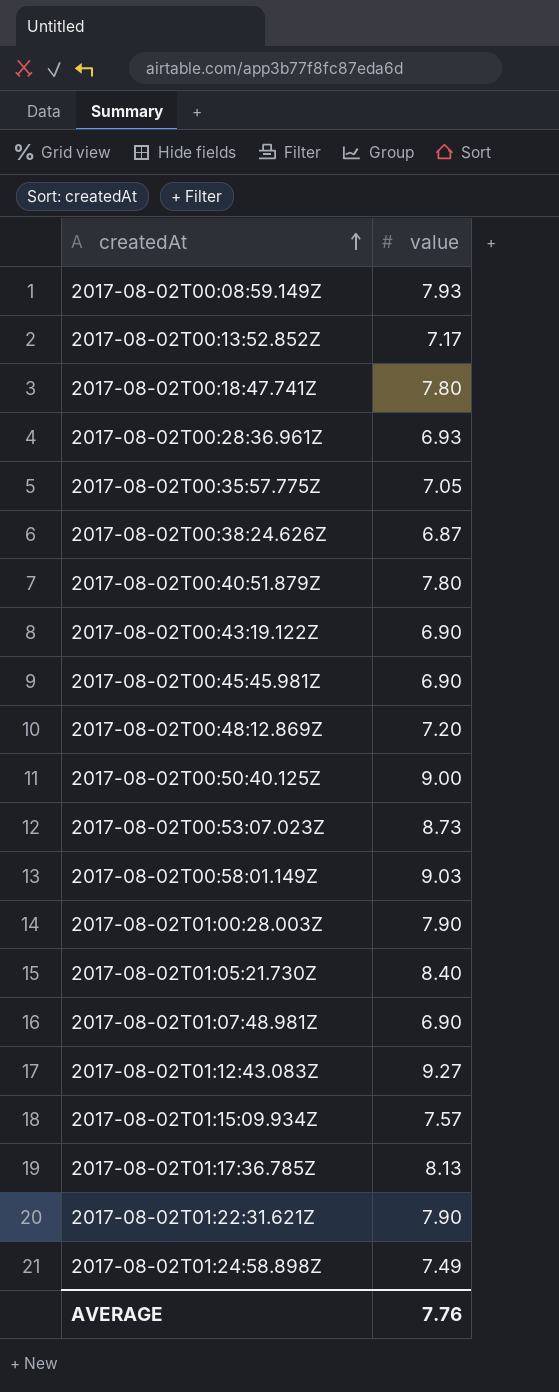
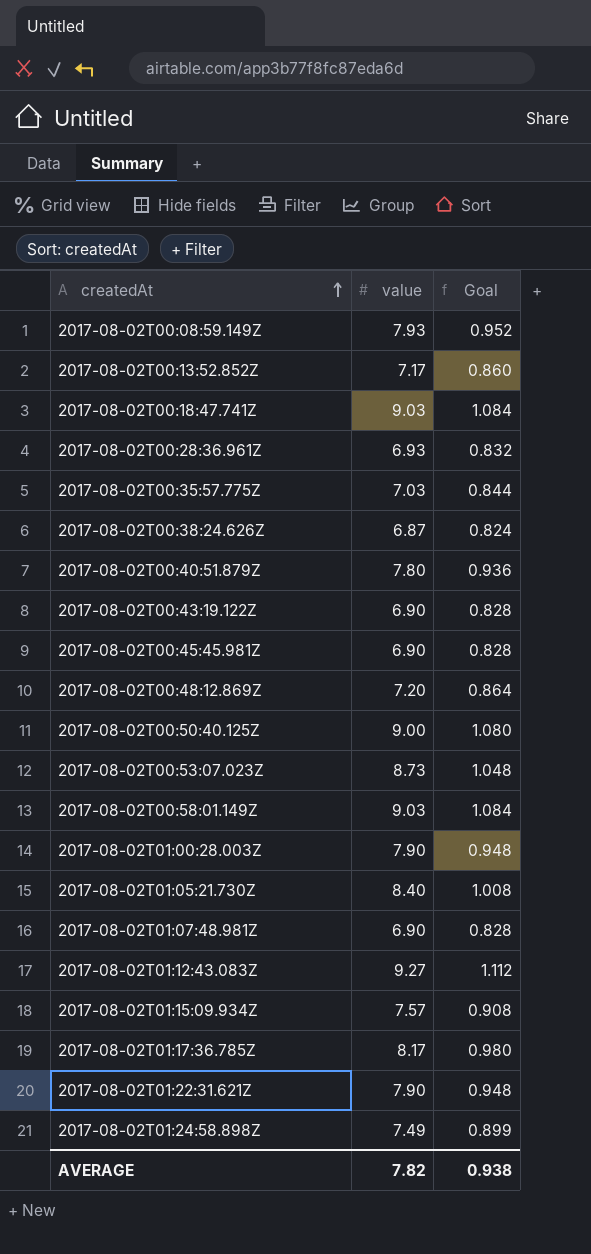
column Goal | formula: none -> [value] * 0.12
2017-08-02T00:18:47.741Z | value: 7.80 -> 9.03
2017-08-02T00:35:57.775Z | value: 7.05 -> 7.03
2017-08-02T01:17:36.785Z | value: 8.13 -> 8.17
AVERAGE | value: 7.76 -> 7.82

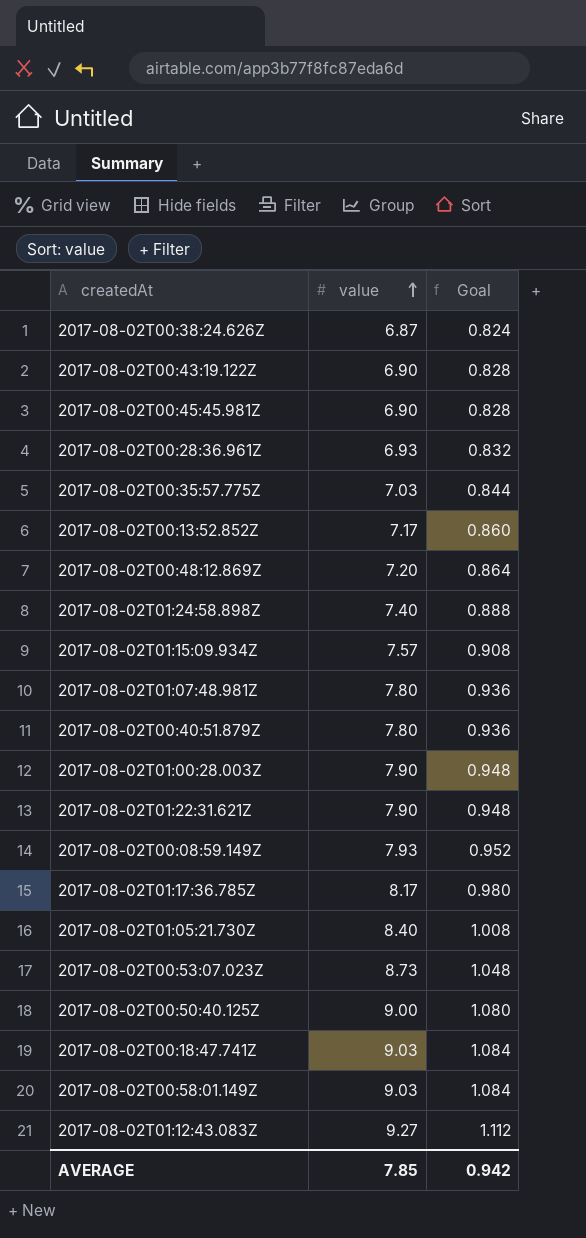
row order: createdAt ascending -> value ascending
2017-08-02T01:24:58.898Z | value: 7.49 -> 7.40
2017-08-02T01:24:58.898Z | Goal: 0.899 -> 0.888
2017-08-02T01:07:48.981Z | value: 6.90 -> 7.80
2017-08-02T01:07:48.981Z | Goal: 0.828 -> 0.936
AVERAGE | value: 7.82 -> 7.85
AVERAGE | Goal: 0.938 -> 0.942

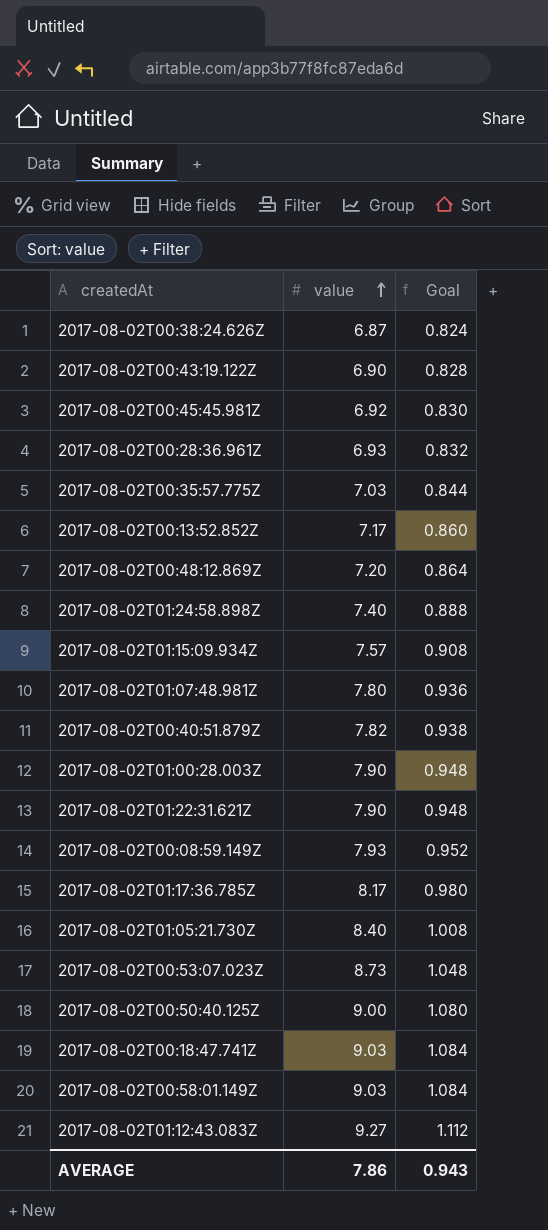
2017-08-02T00:45:45.981Z | value: 6.90 -> 6.92
2017-08-02T00:45:45.981Z | Goal: 0.828 -> 0.830
2017-08-02T00:40:51.879Z | value: 7.80 -> 7.82
2017-08-02T00:40:51.879Z | Goal: 0.936 -> 0.938
AVERAGE | value: 7.85 -> 7.86
AVERAGE | Goal: 0.942 -> 0.943

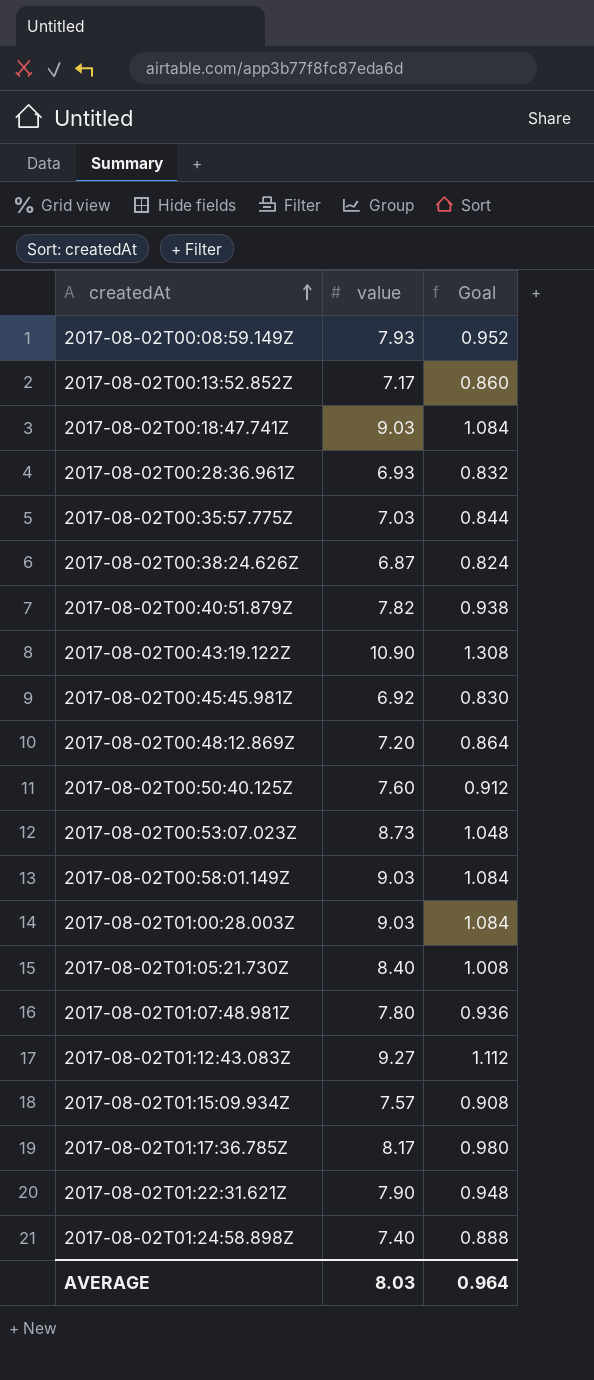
row order: value ascending -> createdAt ascending
2017-08-02T00:43:19.122Z | value: 6.90 -> 10.90
2017-08-02T00:43:19.122Z | Goal: 0.828 -> 1.308
2017-08-02T00:50:40.125Z | value: 9.00 -> 7.60
2017-08-02T00:50:40.125Z | Goal: 1.080 -> 0.912
2017-08-02T01:00:28.003Z | value: 7.90 -> 9.03
2017-08-02T01:00:28.003Z | Goal: 0.948 -> 1.084
AVERAGE | value: 7.86 -> 8.03
AVERAGE | Goal: 0.943 -> 0.964

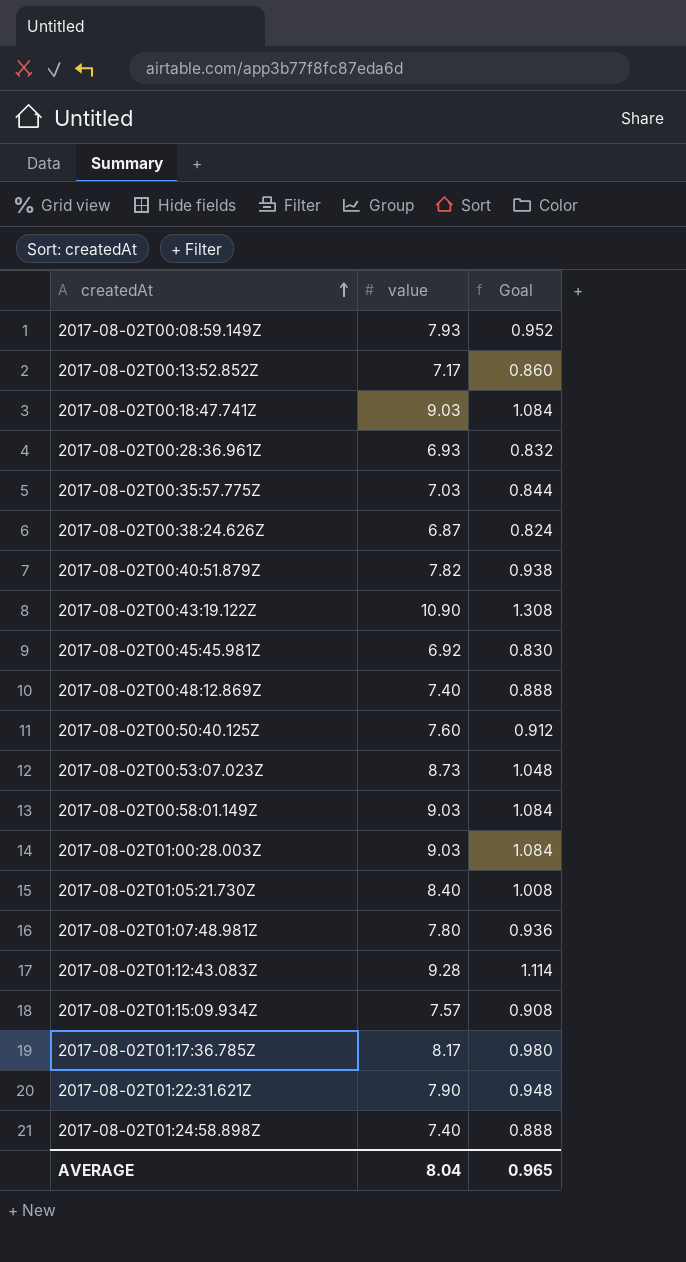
2017-08-02T00:48:12.869Z | value: 7.20 -> 7.40
2017-08-02T00:48:12.869Z | Goal: 0.864 -> 0.888
2017-08-02T01:12:43.083Z | value: 9.27 -> 9.28
2017-08-02T01:12:43.083Z | Goal: 1.112 -> 1.114
AVERAGE | value: 8.03 -> 8.04
AVERAGE | Goal: 0.964 -> 0.965

